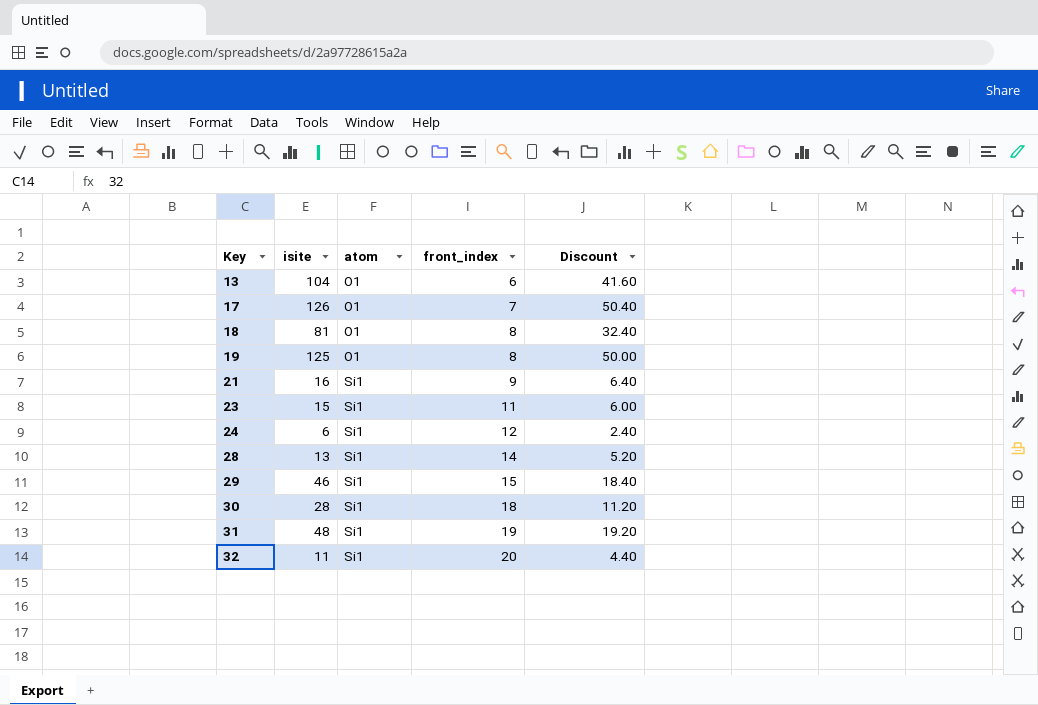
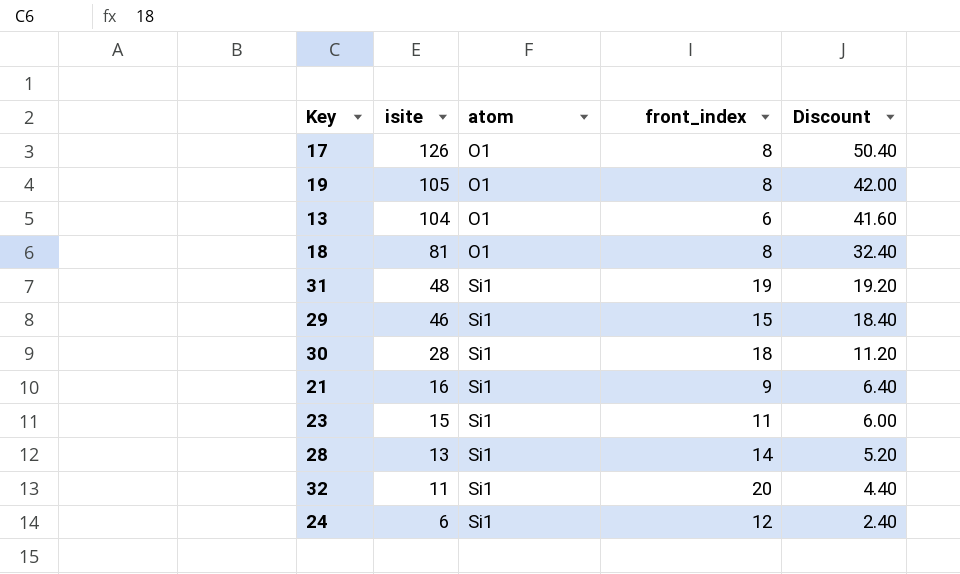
row order: Key ascending -> isite descending
17 | front_index: 7 -> 8
19 | isite: 125 -> 105
19 | Discount: 50.00 -> 42.00

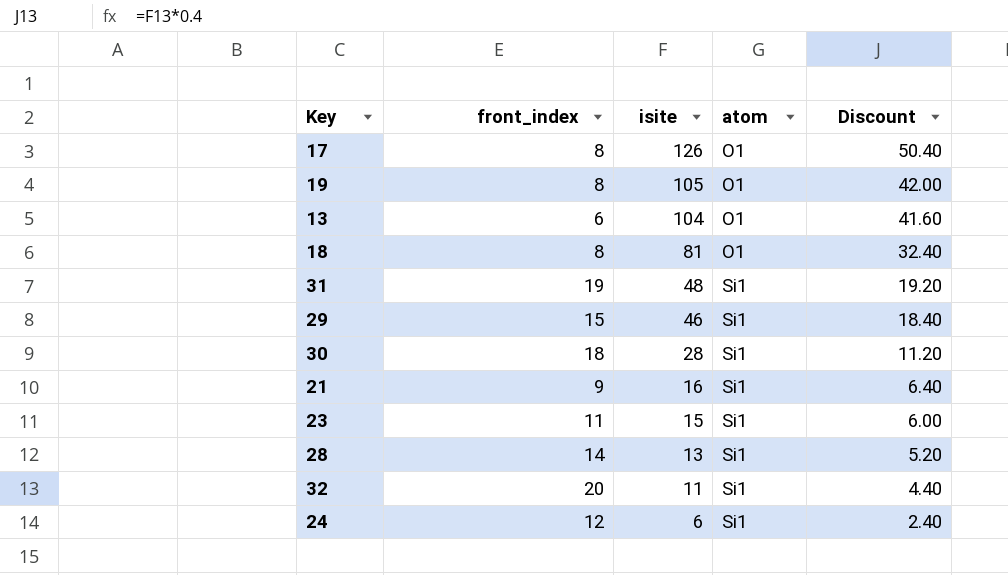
column front_index | position: 4 -> 2

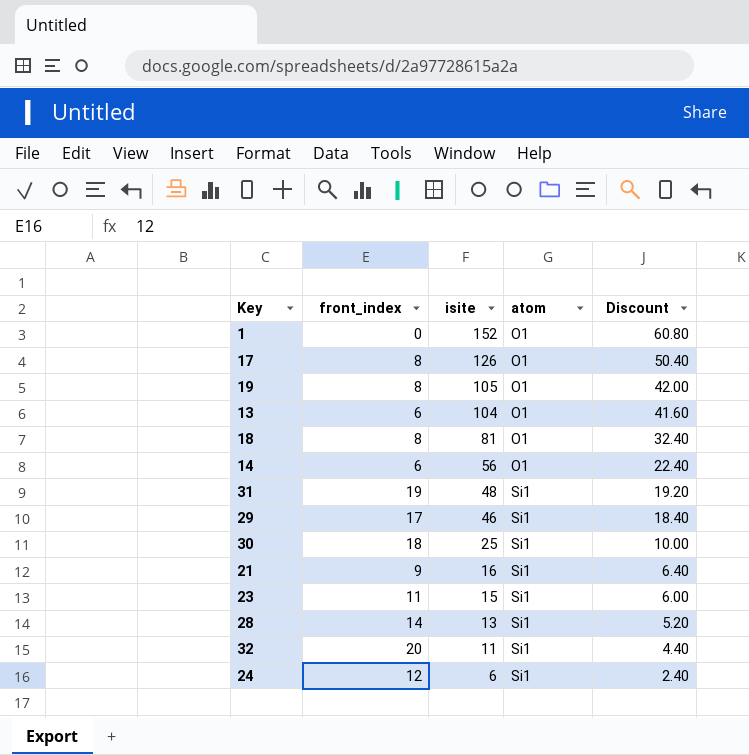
row 1: none -> 0 | 152 | O1 | 60.80
row 14: none -> 6 | 56 | O1 | 22.40
29 | front_index: 15 -> 17
30 | isite: 28 -> 25
30 | Discount: 11.20 -> 10.00

